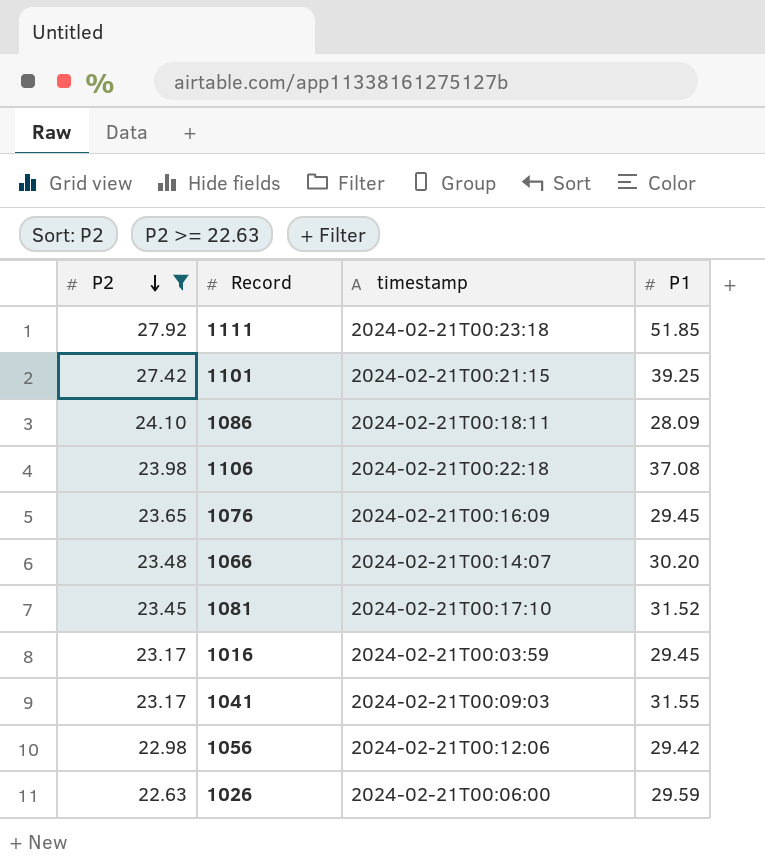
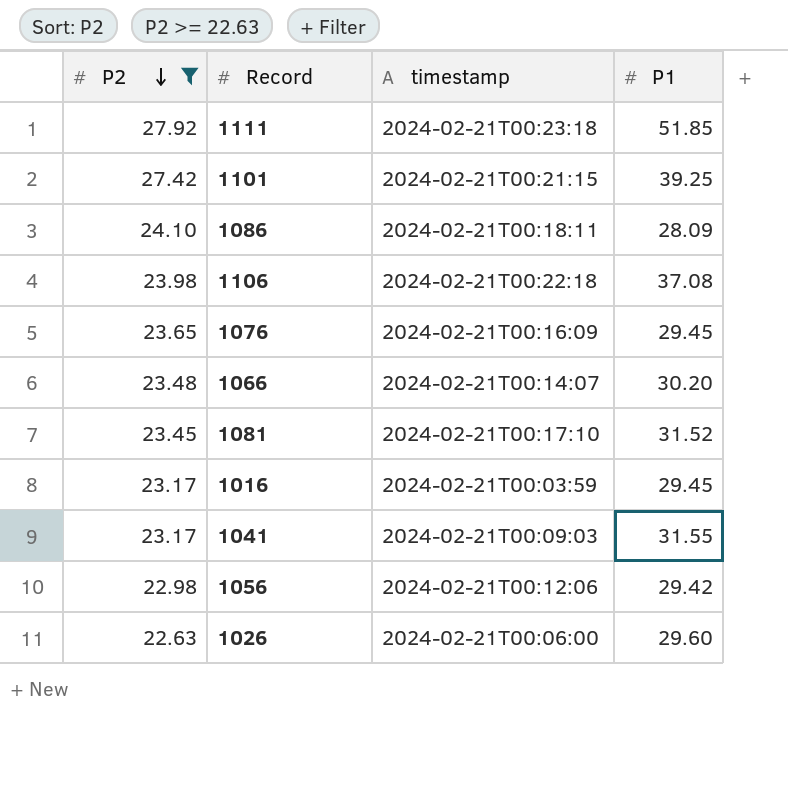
1026 | P1: 29.59 -> 29.60

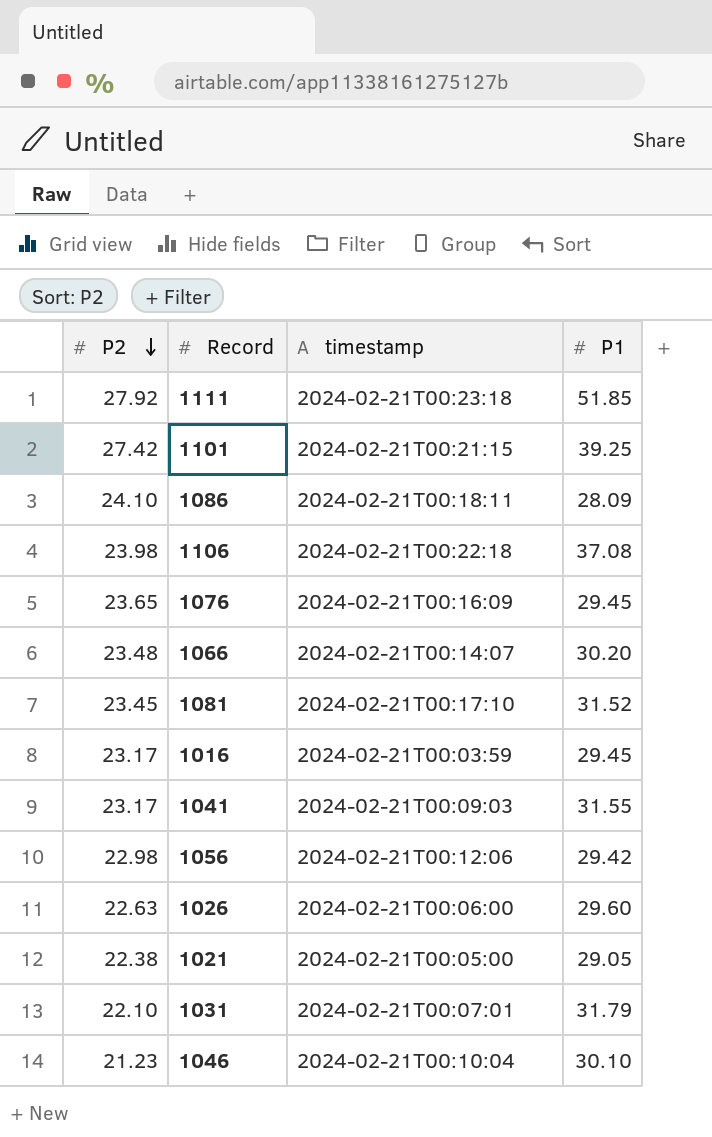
filter: P2 >= 22.63 -> none

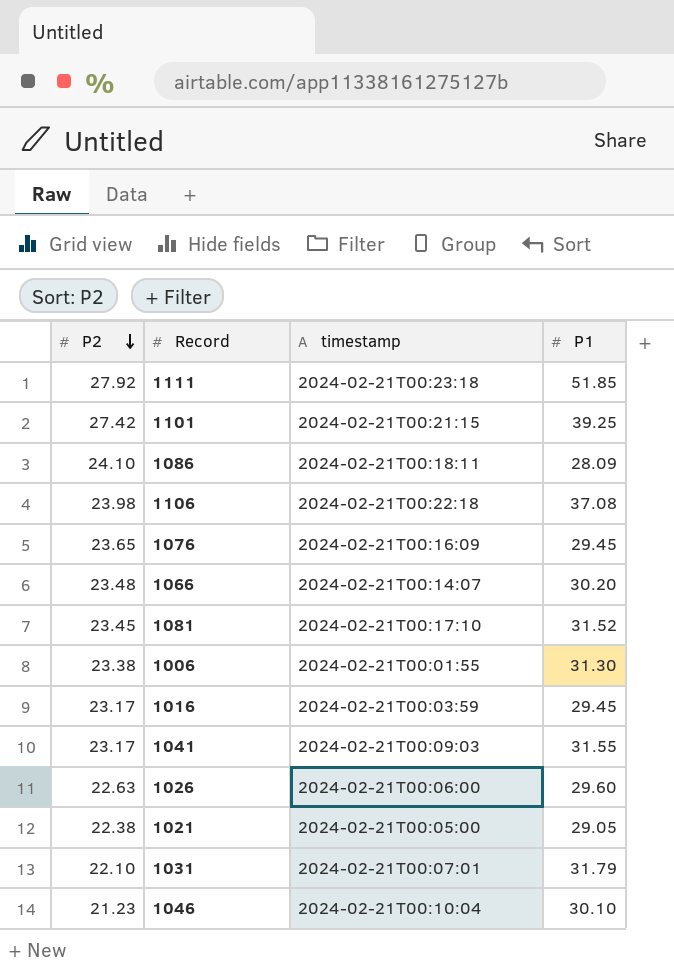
row 1056: 22.98 | 2024-02-21T00:12:06 | 29.42 -> none
row 1006: none -> 23.38 | 2024-02-21T00:01:55 | 31.30

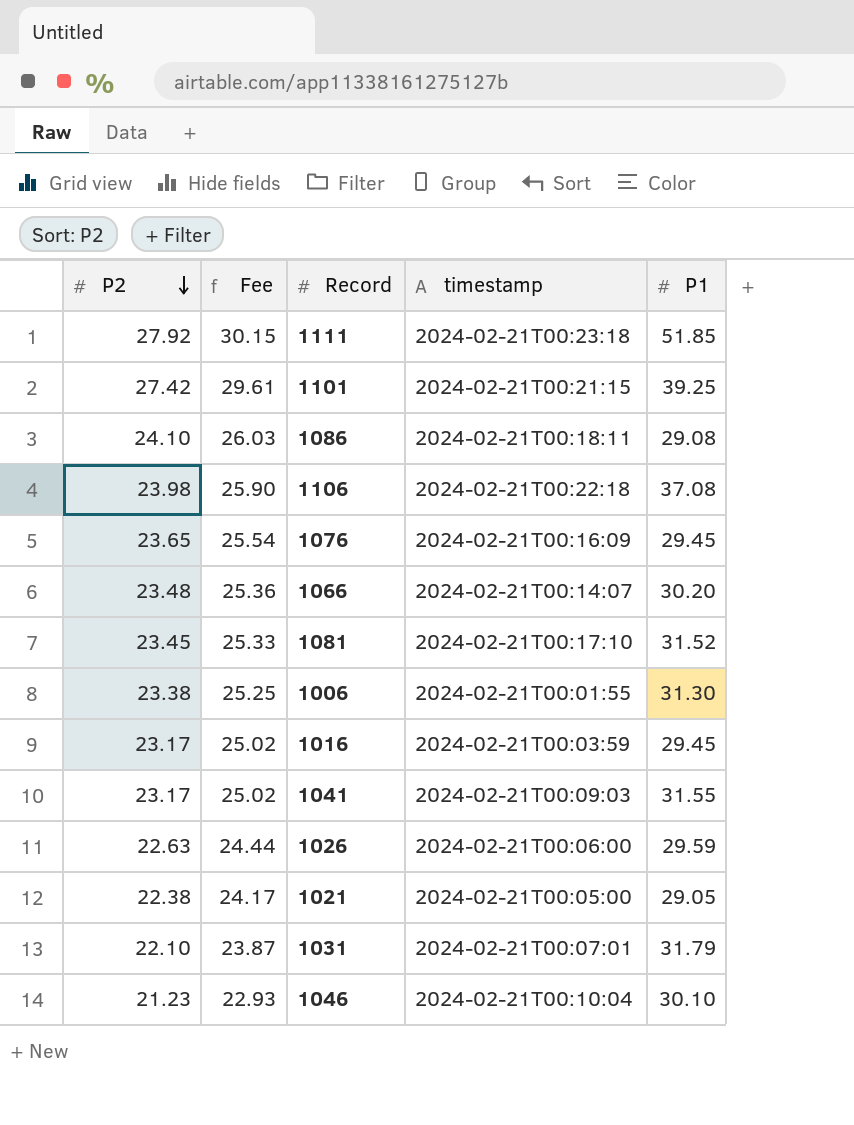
column Fee | formula: none -> [P2] * 1.08
1086 | P1: 28.09 -> 29.08
1026 | P1: 29.60 -> 29.59

